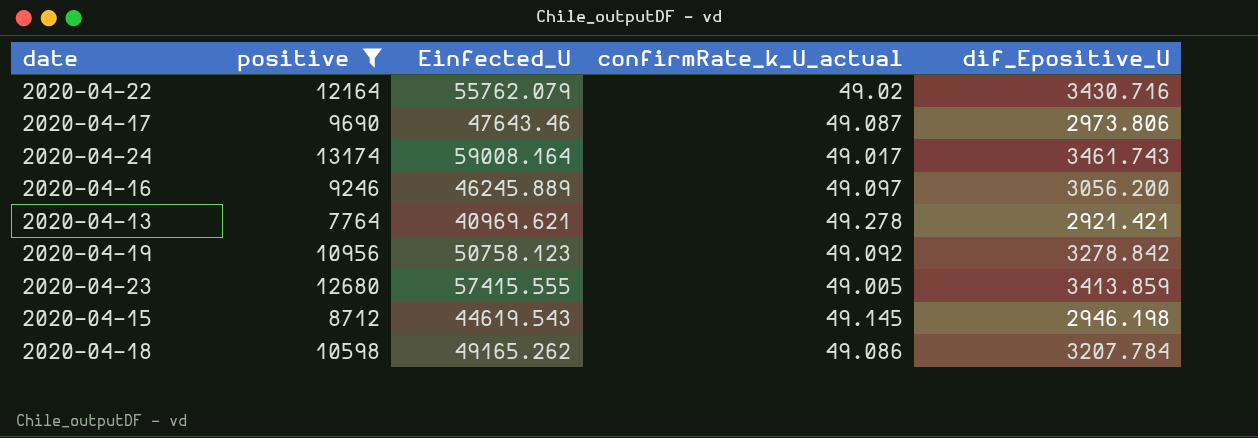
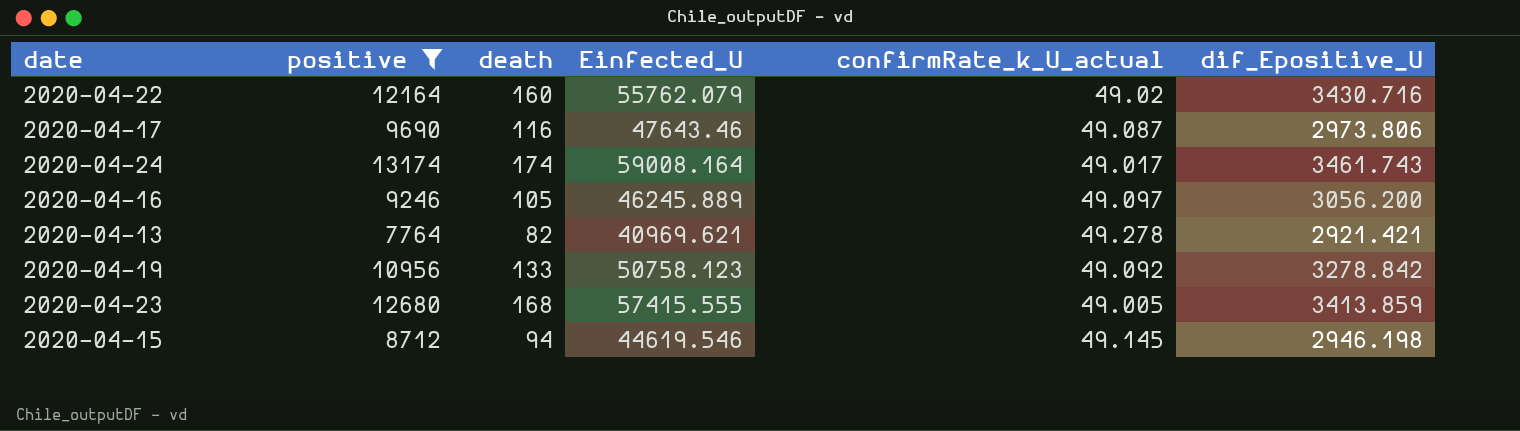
column death | position: none -> 3
row 2020-04-18: 10598 | 49165.262 | 49.086 | 3207.784 -> none
2020-04-15 | Einfected_U: 44619.543 -> 44619.546

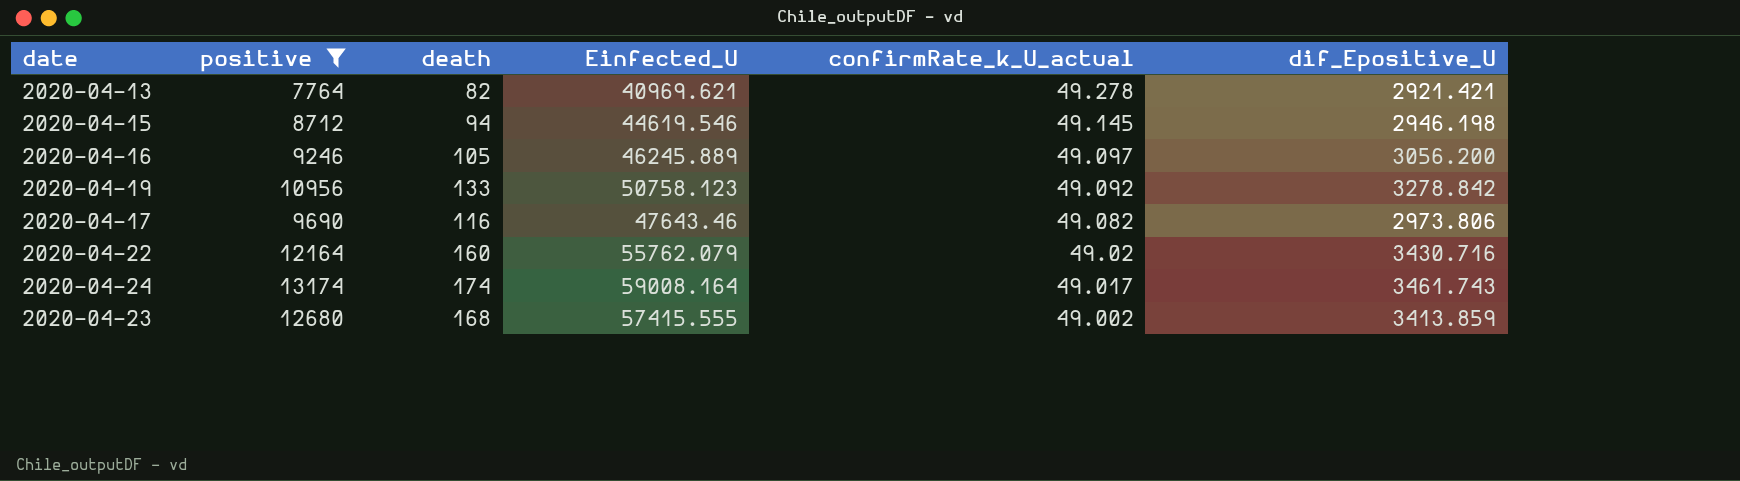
row order: none -> confirmRate_k_U_actual descending
2020-04-17 | confirmRate_k_U_actual: 49.087 -> 49.082
2020-04-23 | confirmRate_k_U_actual: 49.005 -> 49.002

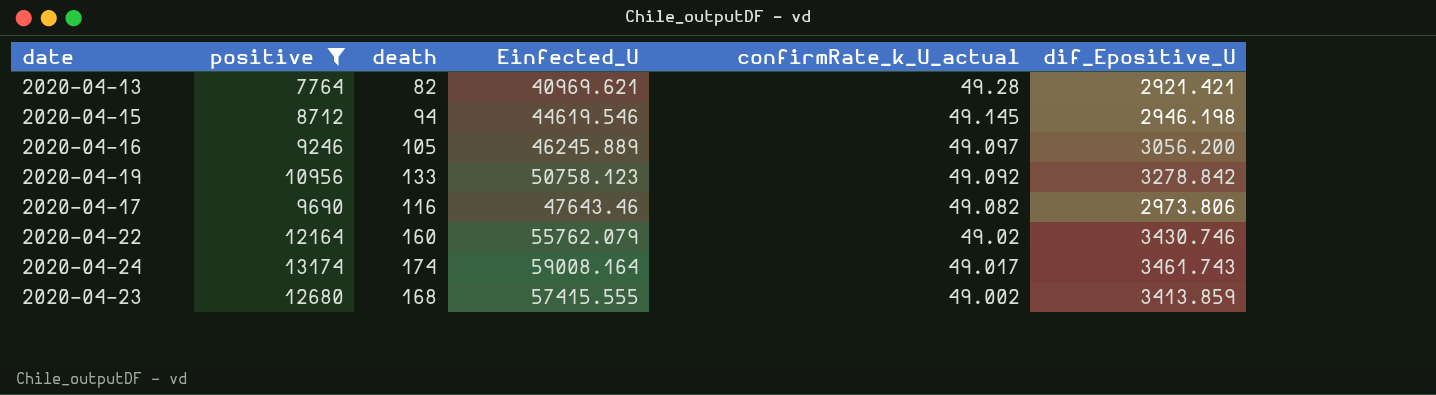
2020-04-13 | confirmRate_k_U_actual: 49.278 -> 49.28
2020-04-22 | dif_Epositive_U: 3430.716 -> 3430.746

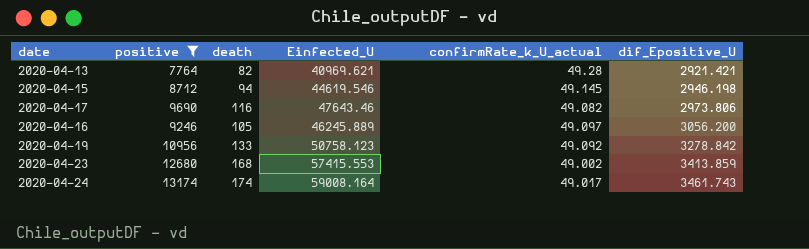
row order: confirmRate_k_U_actual descending -> dif_Epositive_U ascending
row 2020-04-22: 12164 | 160 | 55762.079 | 49.02 | 3430.746 -> none
2020-04-23 | Einfected_U: 57415.555 -> 57415.553

